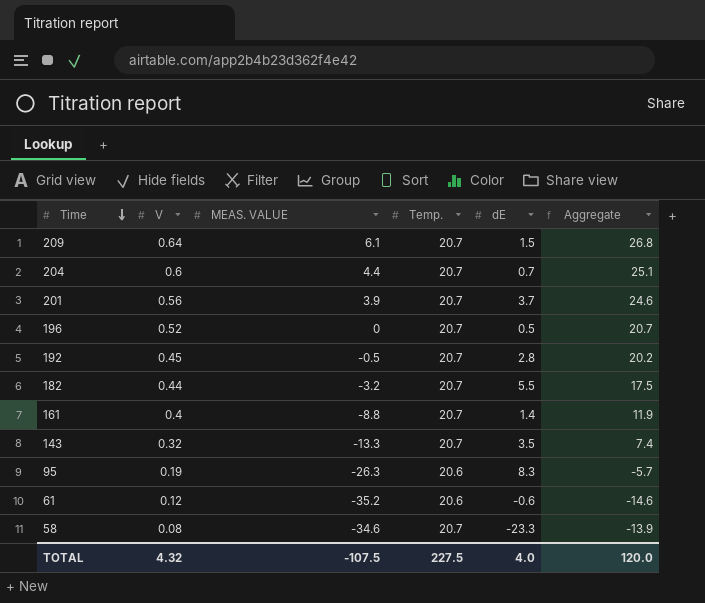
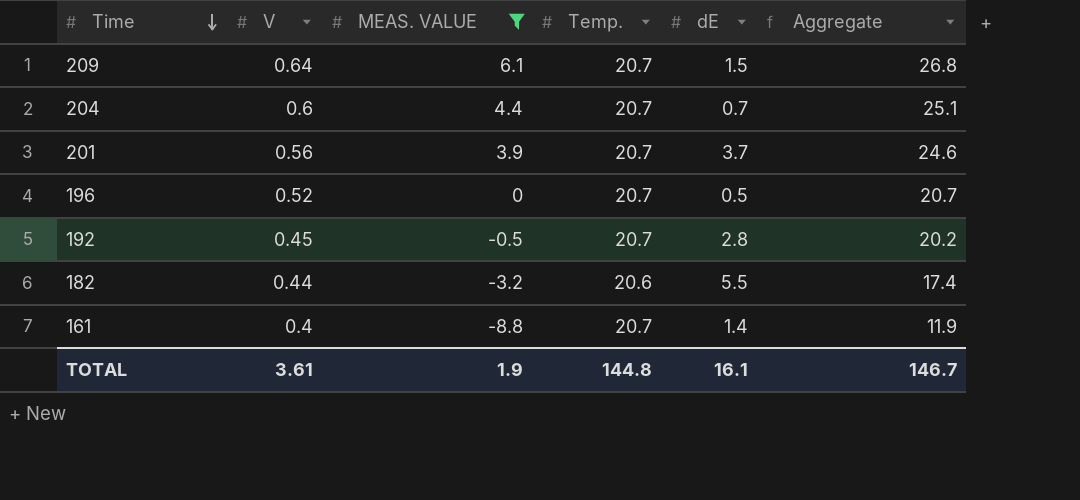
filter: none -> MEAS. VALUE >= -8.8
182 | Temp.: 20.7 -> 20.6
182 | Aggregate: 17.5 -> 17.4
TOTAL | V: 4.32 -> 3.61
TOTAL | MEAS. VALUE: -107.5 -> 1.9
TOTAL | Temp.: 227.5 -> 144.8
TOTAL | dE: 4.0 -> 16.1
TOTAL | Aggregate: 120.0 -> 146.7

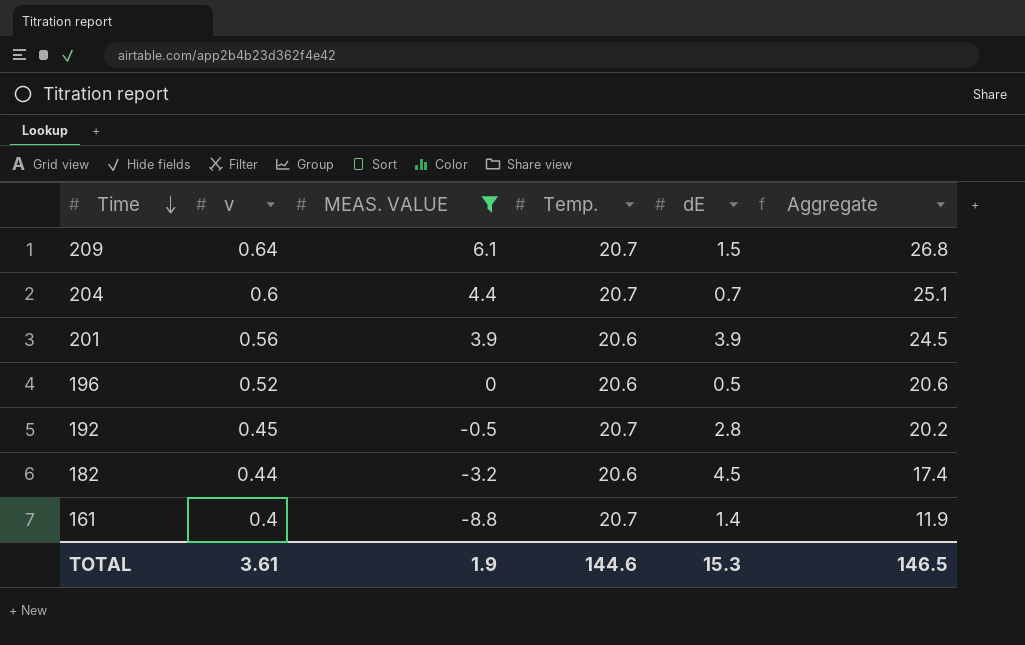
column name: V -> v
201 | Temp.: 20.7 -> 20.6
201 | dE: 3.7 -> 3.9
201 | Aggregate: 24.6 -> 24.5
196 | Temp.: 20.7 -> 20.6
196 | Aggregate: 20.7 -> 20.6
182 | dE: 5.5 -> 4.5
TOTAL | Temp.: 144.8 -> 144.6
TOTAL | dE: 16.1 -> 15.3
TOTAL | Aggregate: 146.7 -> 146.5

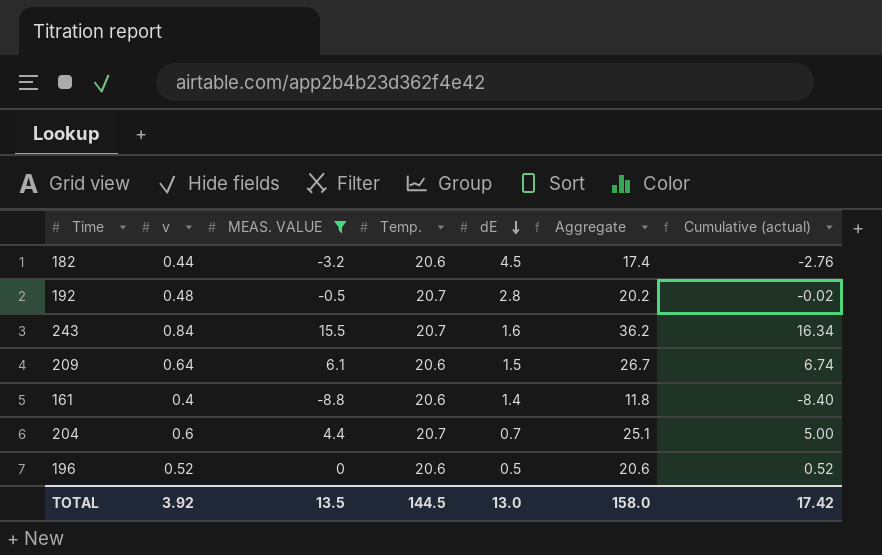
row order: Time descending -> dE descending
column Cumulative (actual) | formula: none -> [v] + [MEAS. VALUE]
row 201: 0.56 | 3.9 | 20.6 | 3.9 | 24.5 -> none
192 | v: 0.45 -> 0.48
row 243: none -> 0.84 | 15.5 | 20.7 | 1.6 | 36.2 | 16.34
209 | Temp.: 20.7 -> 20.6
209 | Aggregate: 26.8 -> 26.7
161 | Temp.: 20.7 -> 20.6
161 | Aggregate: 11.9 -> 11.8
TOTAL | v: 3.61 -> 3.92
TOTAL | MEAS. VALUE: 1.9 -> 13.5
TOTAL | Temp.: 144.6 -> 144.5
TOTAL | dE: 15.3 -> 13.0
TOTAL | Aggregate: 146.5 -> 158.0

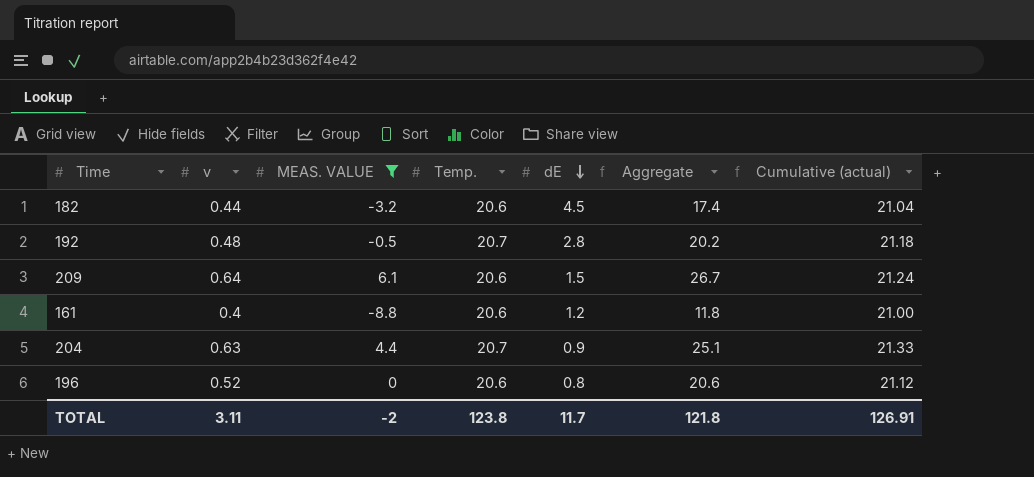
column Cumulative (actual) | formula: [v] + [MEAS. VALUE] -> [v] + [Temp.]
row 243: 0.84 | 15.5 | 20.7 | 1.6 | 36.2 | 16.34 -> none
161 | dE: 1.4 -> 1.2
204 | v: 0.6 -> 0.63
204 | dE: 0.7 -> 0.9
196 | dE: 0.5 -> 0.8
TOTAL | v: 3.92 -> 3.11
TOTAL | MEAS. VALUE: 13.5 -> -2
TOTAL | Temp.: 144.5 -> 123.8
TOTAL | dE: 13.0 -> 11.7
TOTAL | Aggregate: 158.0 -> 121.8
TOTAL | Cumulative (actual): 17.42 -> 126.91

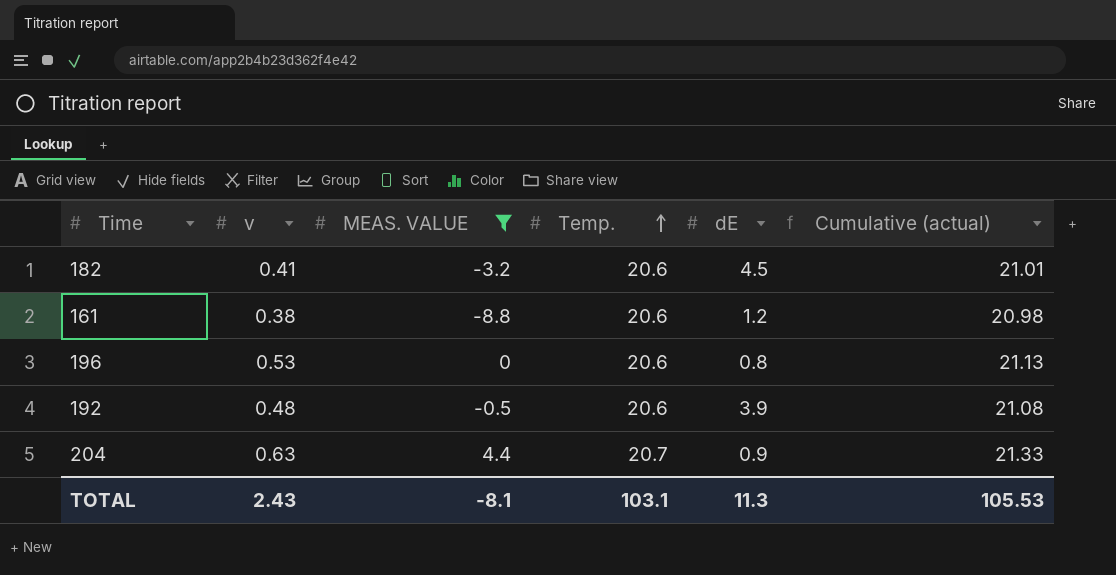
row order: dE descending -> Temp. ascending
column Aggregate | formula: [MEAS. VALUE] + [Temp.] -> none
row 209: 0.64 | 6.1 | 20.6 | 1.5 | 26.7 | 21.24 -> none
182 | v: 0.44 -> 0.41
182 | Cumulative (actual): 21.04 -> 21.01
161 | v: 0.4 -> 0.38
161 | Cumulative (actual): 21.00 -> 20.98
196 | v: 0.52 -> 0.53
196 | Cumulative (actual): 21.12 -> 21.13
192 | Temp.: 20.7 -> 20.6
192 | dE: 2.8 -> 3.9
192 | Cumulative (actual): 21.18 -> 21.08
TOTAL | v: 3.11 -> 2.43
TOTAL | MEAS. VALUE: -2 -> -8.1
TOTAL | Temp.: 123.8 -> 103.1
TOTAL | dE: 11.7 -> 11.3
TOTAL | Cumulative (actual): 126.91 -> 105.53

